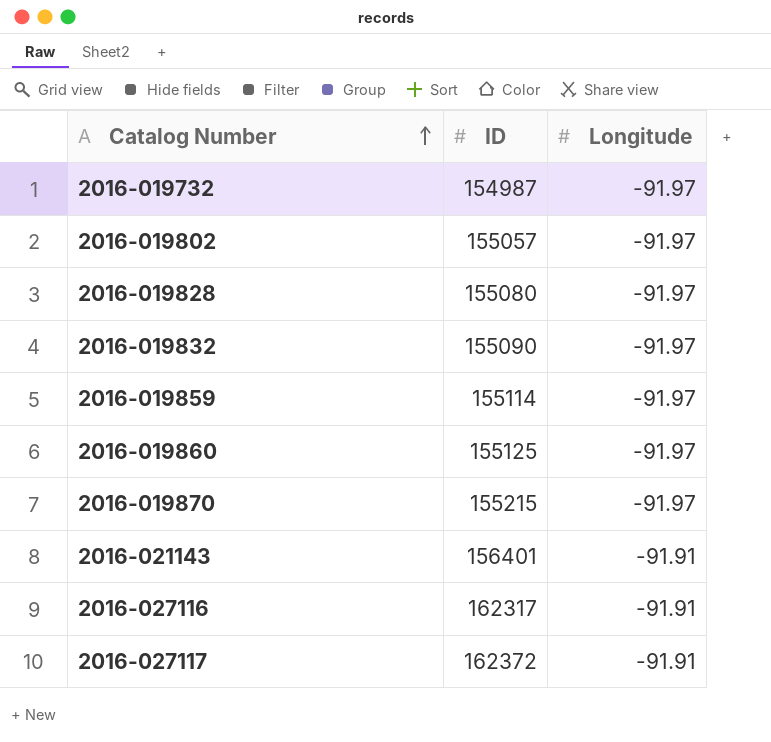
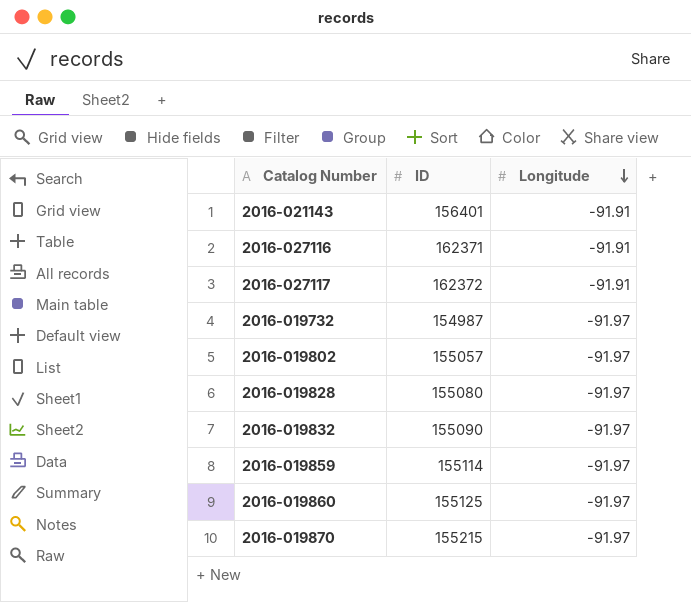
row order: Catalog Number ascending -> Longitude descending
2016-027116 | ID: 162317 -> 162371

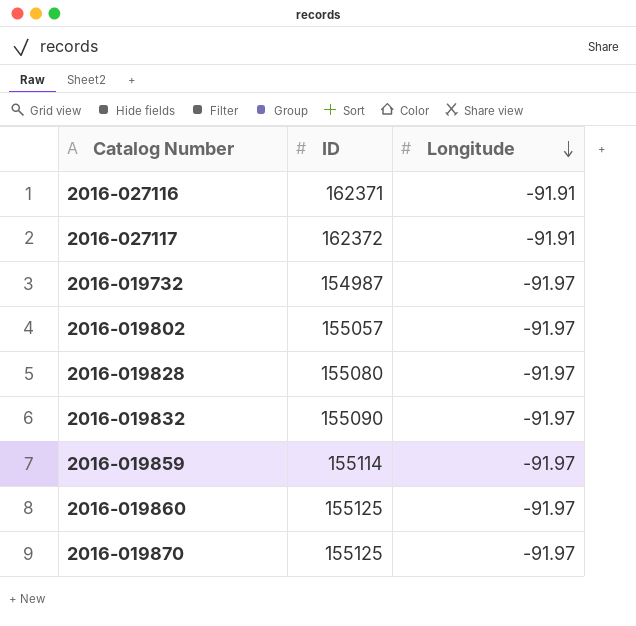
row 2016-021143: 156401 | -91.91 -> none
2016-019870 | ID: 155215 -> 155125

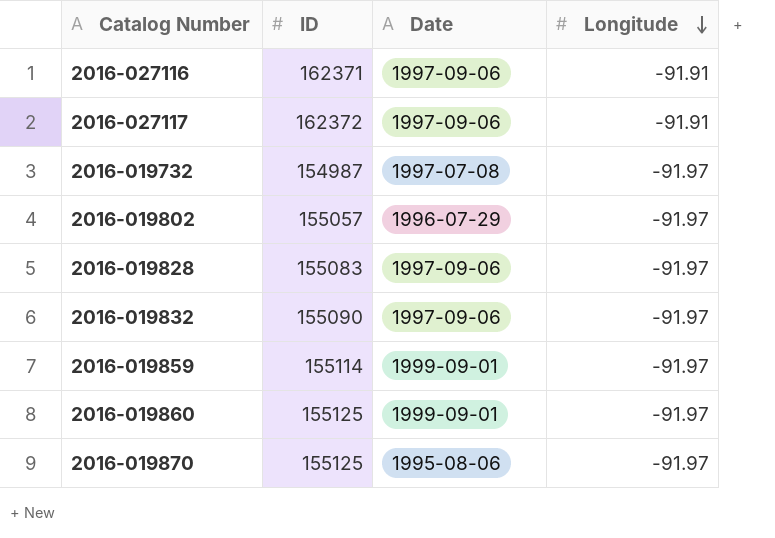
column Date | position: none -> 3
2016-019828 | ID: 155080 -> 155083

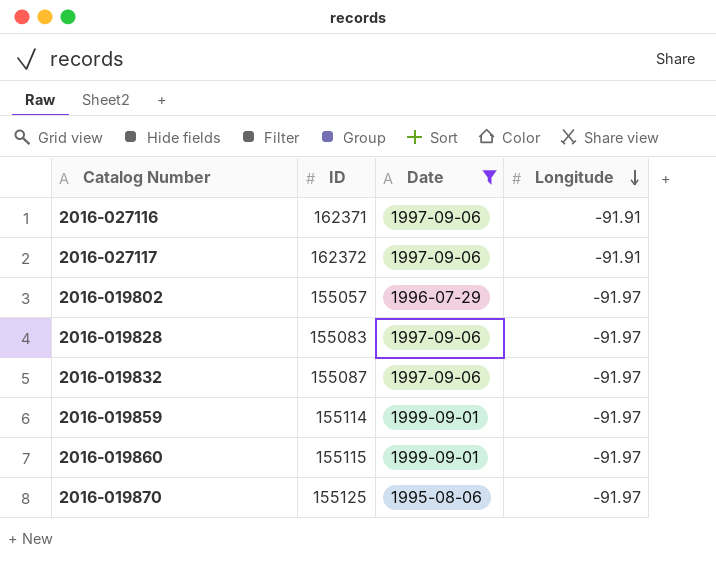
filter: none -> Date != 1997-07-08
2016-019832 | ID: 155090 -> 155087
2016-019860 | ID: 155125 -> 155115

